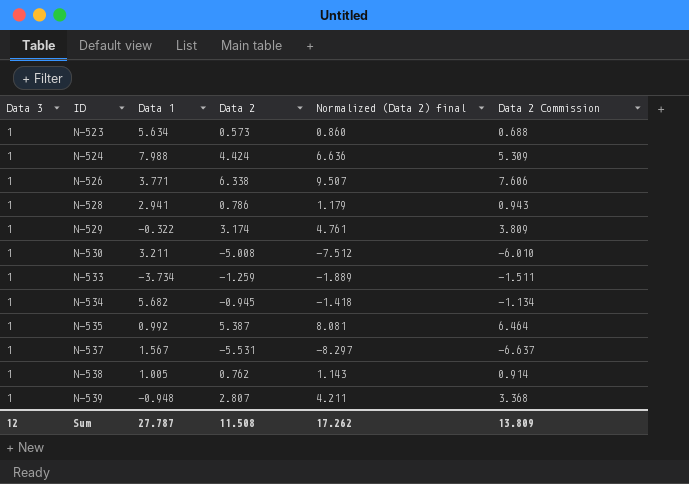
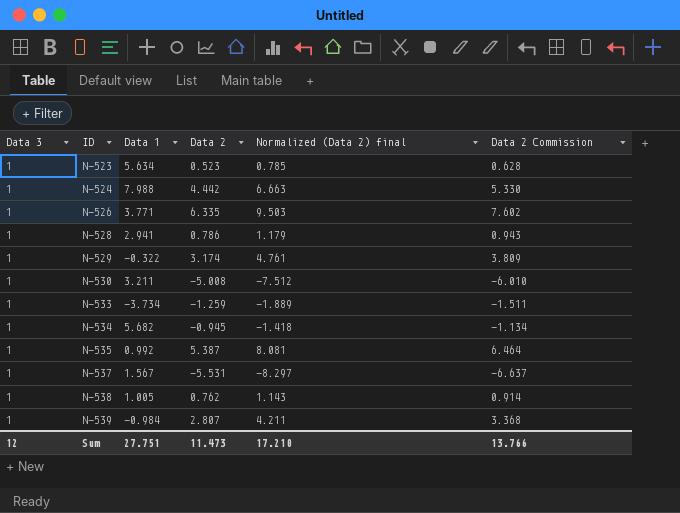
N-523 | Data 2: 0.573 -> 0.523
N-523 | Normalized (Data 2) final: 0.860 -> 0.785
N-523 | Data 2 Commission: 0.688 -> 0.628
N-524 | Data 2: 4.424 -> 4.442
N-524 | Normalized (Data 2) final: 6.636 -> 6.663
N-524 | Data 2 Commission: 5.309 -> 5.330
N-526 | Data 2: 6.338 -> 6.335
N-526 | Normalized (Data 2) final: 9.507 -> 9.503
N-526 | Data 2 Commission: 7.606 -> 7.602
N-539 | Data 1: -0.948 -> -0.984
Sum | Data 1: 27.787 -> 27.751
Sum | Data 2: 11.508 -> 11.473
Sum | Normalized (Data 2) final: 17.262 -> 17.210
Sum | Data 2 Commission: 13.809 -> 13.766

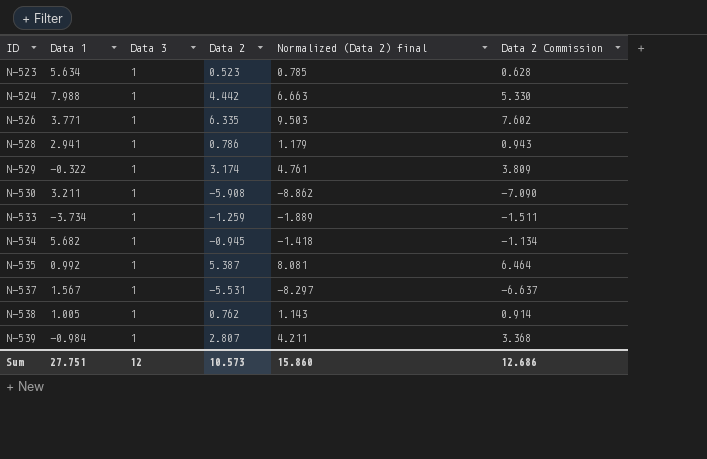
column Data 3 | position: 1 -> 3
N-530 | Data 2: -5.008 -> -5.908
N-530 | Normalized (Data 2) final: -7.512 -> -8.862
N-530 | Data 2 Commission: -6.010 -> -7.090
Sum | Data 2: 11.473 -> 10.573
Sum | Normalized (Data 2) final: 17.210 -> 15.860
Sum | Data 2 Commission: 13.766 -> 12.686

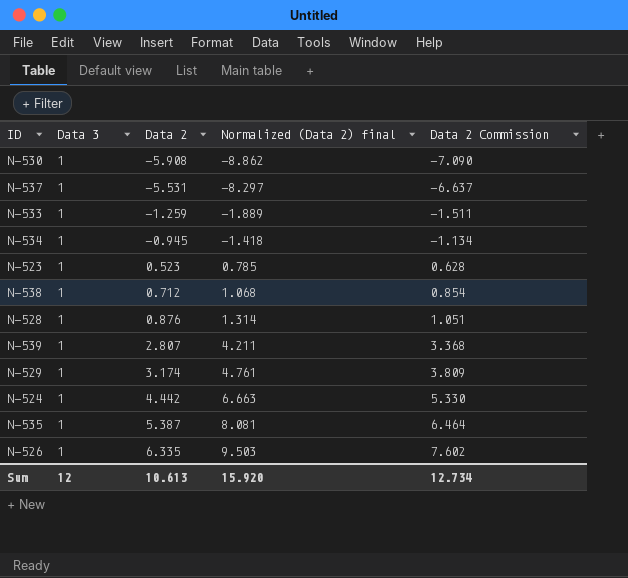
row order: ID ascending -> Data 2 ascending
column Data 1 | position: 2 -> none
N-538 | Data 2: 0.762 -> 0.712
N-538 | Normalized (Data 2) final: 1.143 -> 1.068
N-538 | Data 2 Commission: 0.914 -> 0.854
N-528 | Data 2: 0.786 -> 0.876
N-528 | Normalized (Data 2) final: 1.179 -> 1.314
N-528 | Data 2 Commission: 0.943 -> 1.051
Sum | Data 2: 10.573 -> 10.613
Sum | Normalized (Data 2) final: 15.860 -> 15.920
Sum | Data 2 Commission: 12.686 -> 12.734

